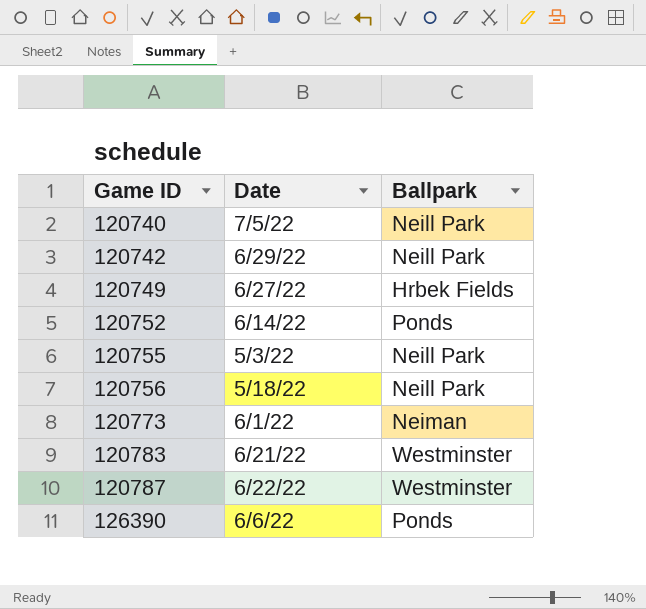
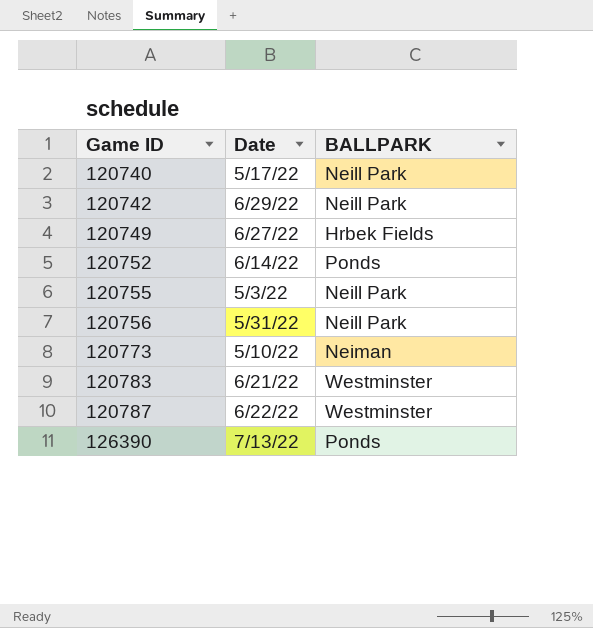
column name: Ballpark -> BALLPARK
120740 | Date: 7/5/22 -> 5/17/22
120756 | Date: 5/18/22 -> 5/31/22
120773 | Date: 6/1/22 -> 5/10/22
126390 | Date: 6/6/22 -> 7/13/22

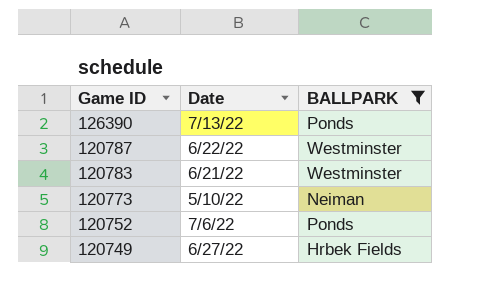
filter: none -> BALLPARK != Neill Park
row order: Game ID ascending -> Game ID descending
120752 | Date: 6/14/22 -> 7/6/22

